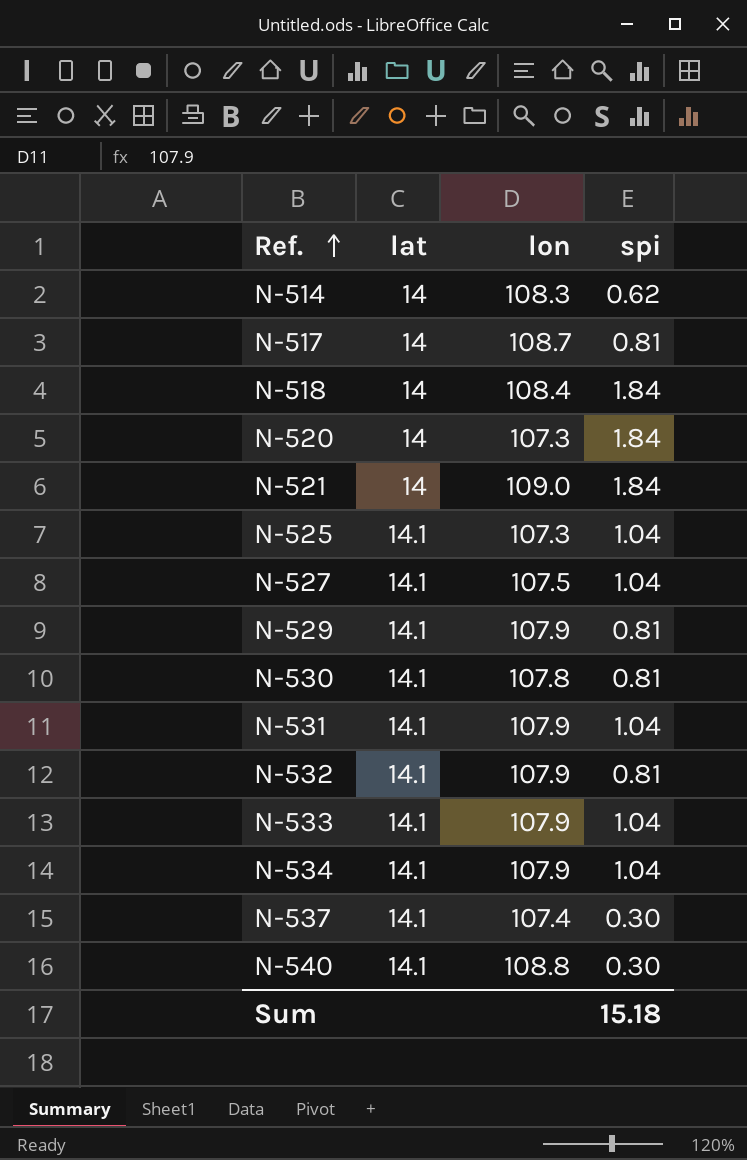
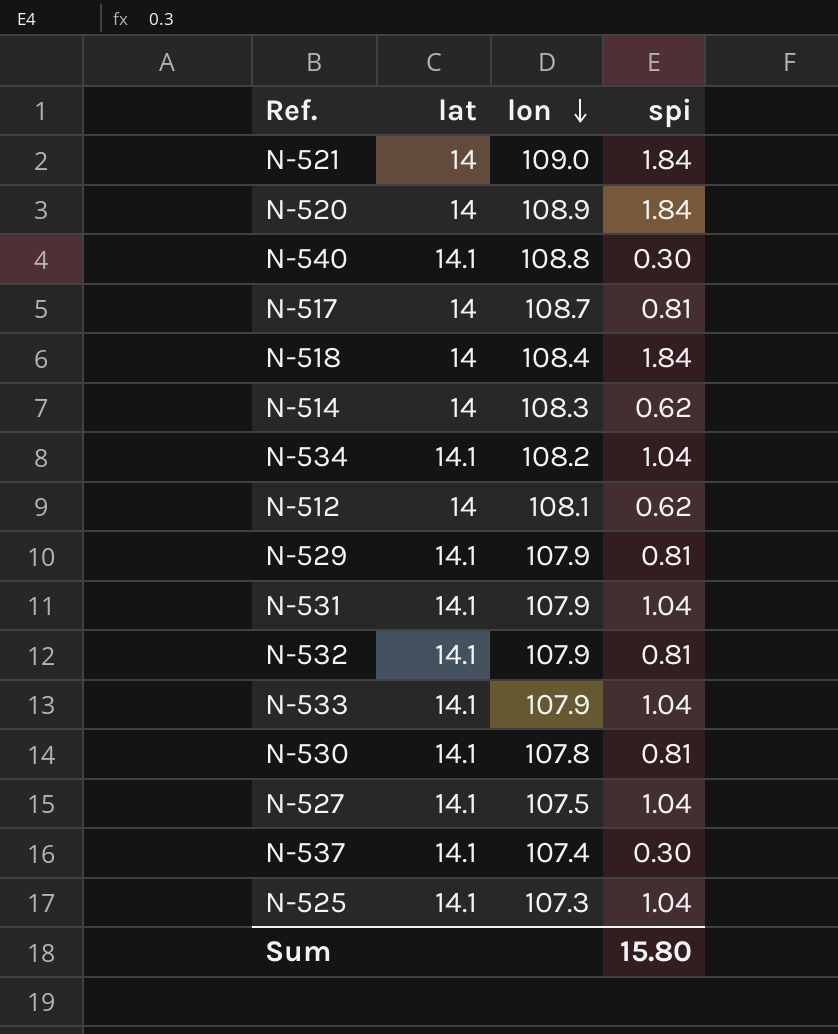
row order: Ref. ascending -> lon descending
N-520 | lon: 107.3 -> 108.9
N-534 | lon: 107.9 -> 108.2
row N-512: none -> 14 | 108.1 | 0.62
Sum | spi: 15.18 -> 15.80

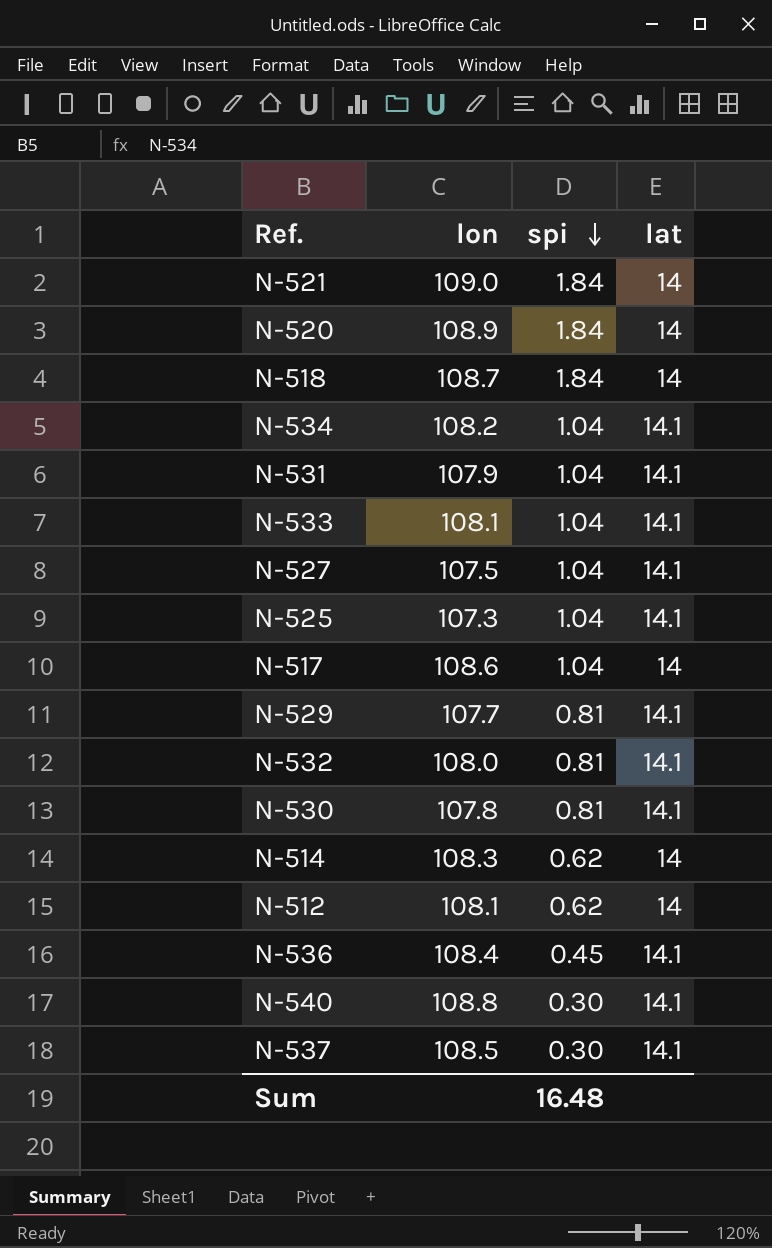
row order: lon descending -> spi descending
column lat | position: 2 -> 4
N-518 | lon: 108.4 -> 108.7
N-533 | lon: 107.9 -> 108.1
N-517 | lon: 108.7 -> 108.6
N-517 | spi: 0.81 -> 1.04
N-529 | lon: 107.9 -> 107.7
N-532 | lon: 107.9 -> 108.0
row N-536: none -> 108.4 | 0.45 | 14.1
N-537 | lon: 107.4 -> 108.5
Sum | spi: 15.80 -> 16.48

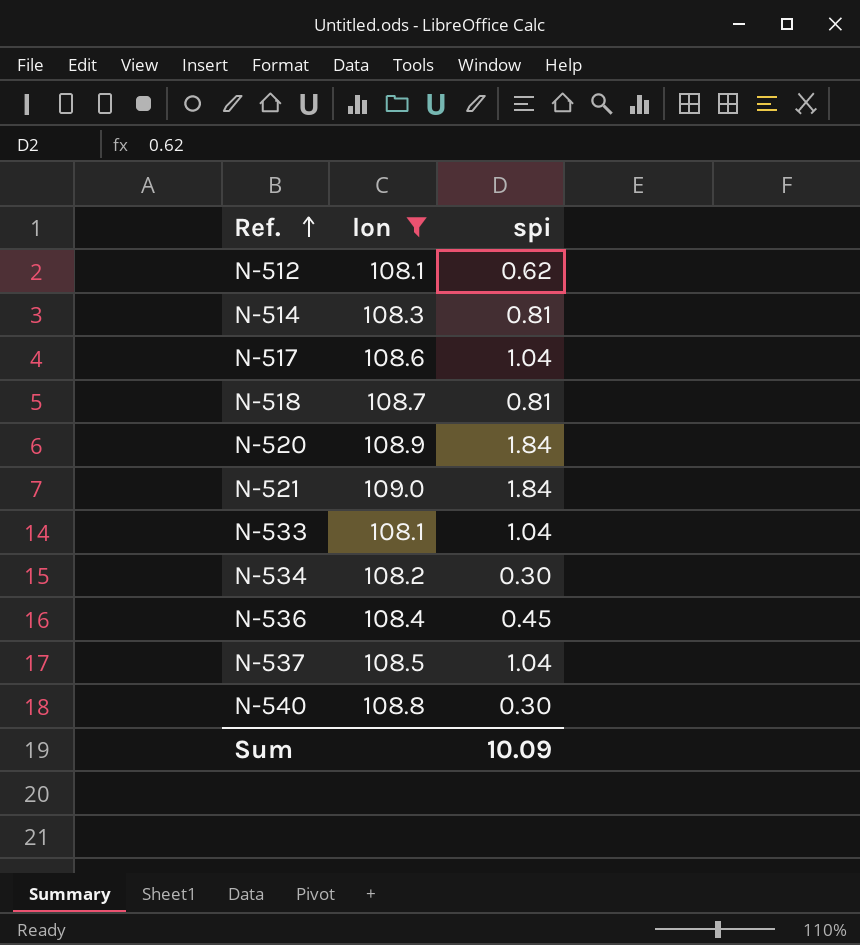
filter: none -> lon >= 108.1
row order: spi descending -> Ref. ascending
column lat | position: 4 -> none
N-514 | spi: 0.62 -> 0.81
N-518 | spi: 1.84 -> 0.81
N-534 | spi: 1.04 -> 0.30
N-537 | spi: 0.30 -> 1.04
Sum | spi: 16.48 -> 10.09

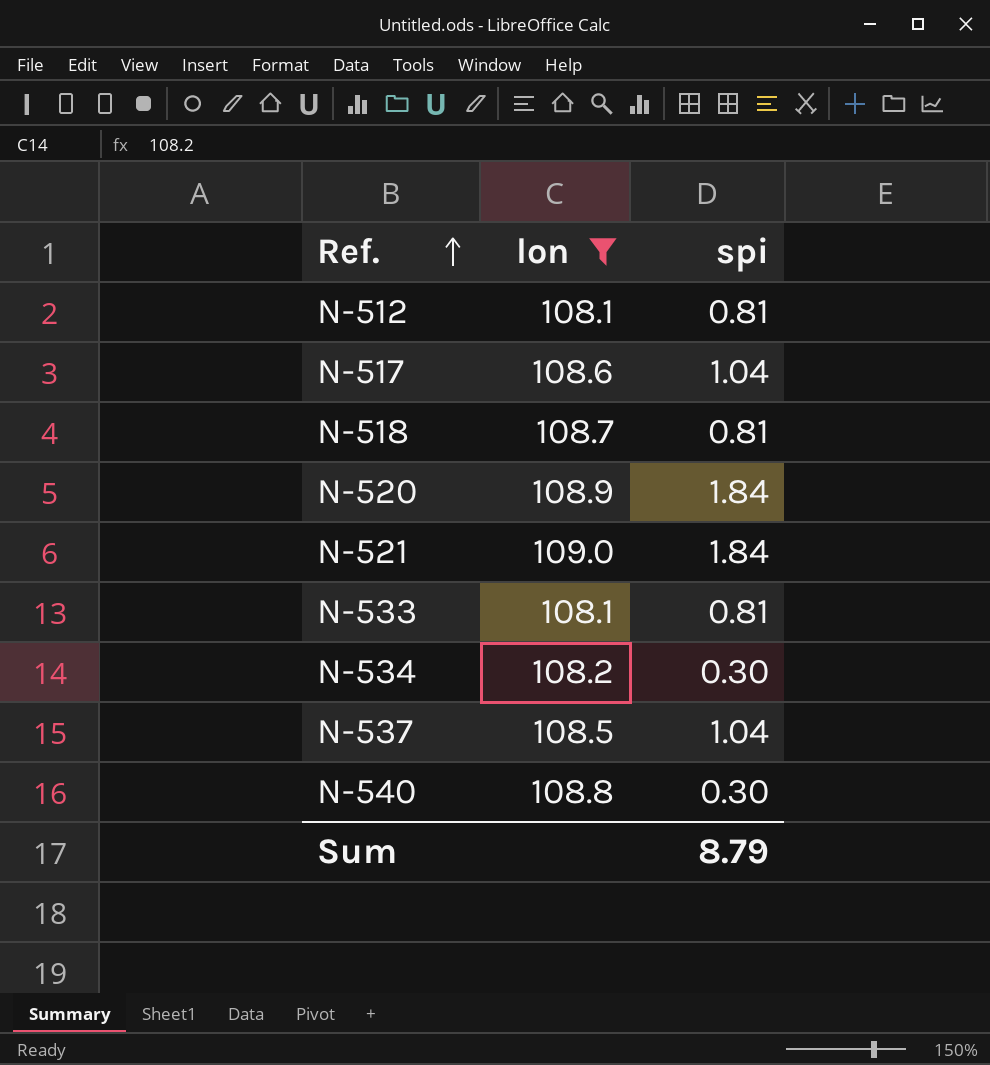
row N-514: 108.3 | 0.81 -> none
row N-536: 108.4 | 0.45 -> none
N-512 | spi: 0.62 -> 0.81
N-533 | spi: 1.04 -> 0.81
Sum | spi: 10.09 -> 8.79

